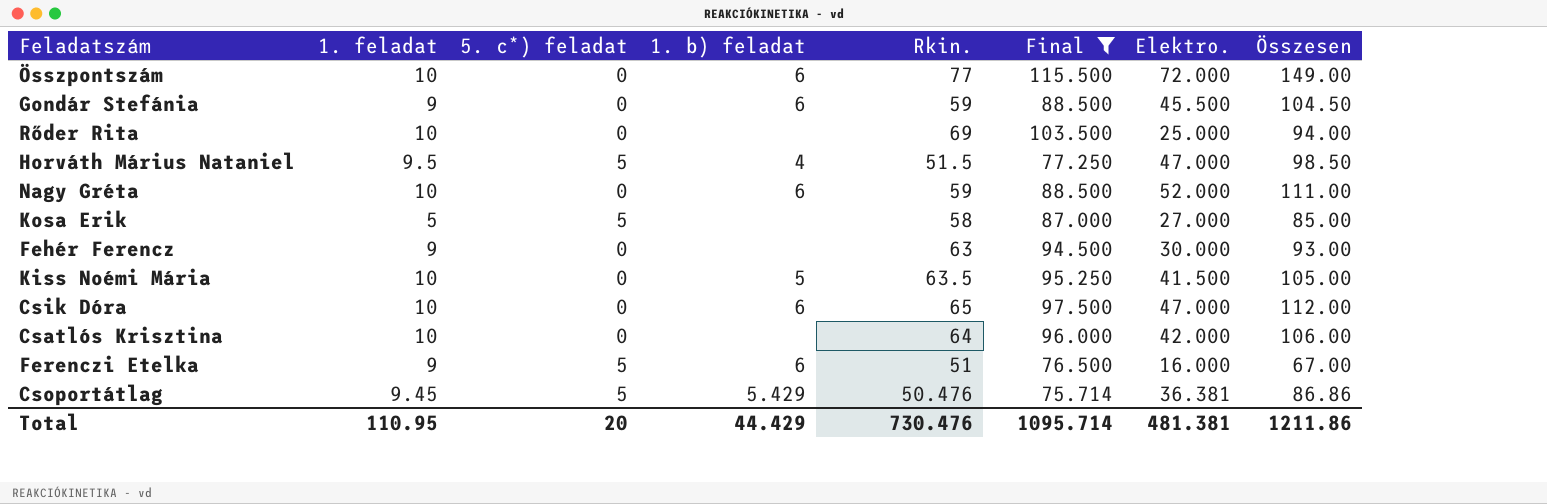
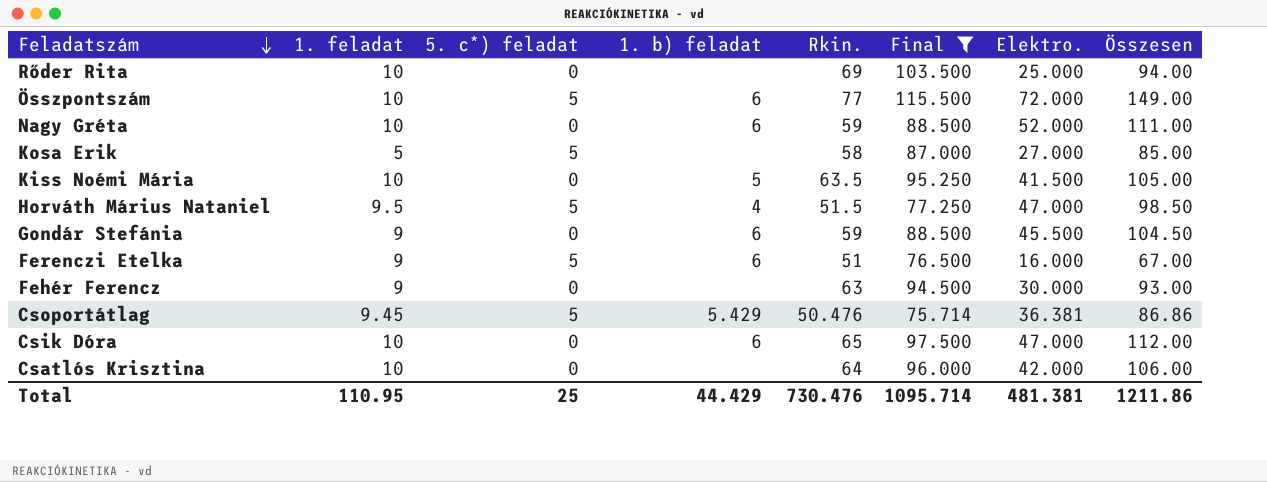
row order: none -> Feladatszám descending
Összpontszám | 5. c*) feladat: 0 -> 5
Total | 5. c*) feladat: 20 -> 25

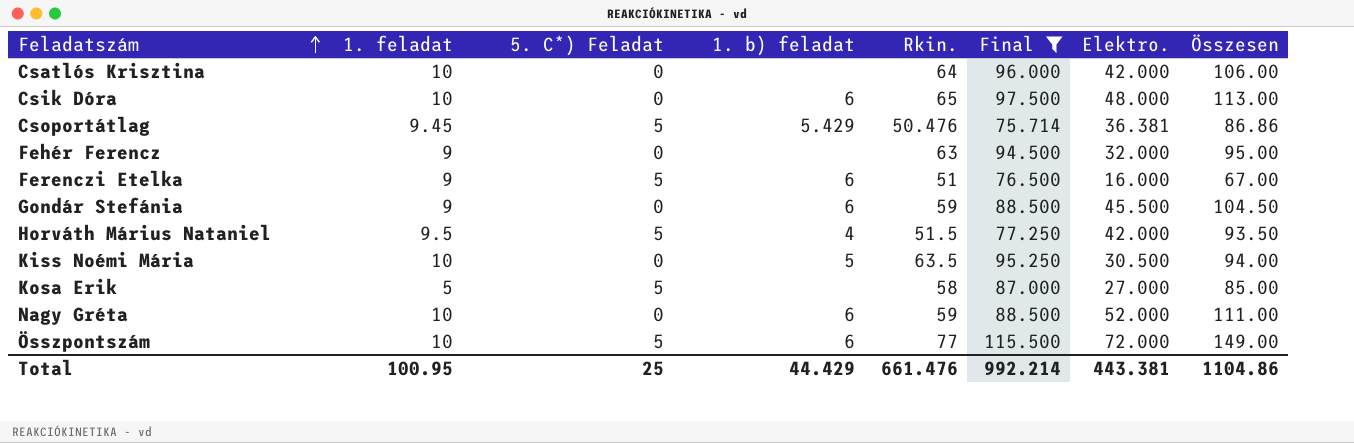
row order: Feladatszám descending -> Feladatszám ascending
column name: 5. c*) feladat -> 5. C*) Feladat
row Rőder Rita: 10 | 0 | none | 69 | 103.500 | 25.000 | 94.00 -> none
Csik Dóra | Elektro.: 47.000 -> 48.000
Csik Dóra | Összesen: 112.00 -> 113.00
Fehér Ferencz | Elektro.: 30.000 -> 32.000
Fehér Ferencz | Összesen: 93.00 -> 95.00
Horváth Márius Nataniel | Elektro.: 47.000 -> 42.000
Horváth Márius Nataniel | Összesen: 98.50 -> 93.50
Kiss Noémi Mária | Elektro.: 41.500 -> 30.500
Kiss Noémi Mária | Összesen: 105.00 -> 94.00
Total | 1. feladat: 110.95 -> 100.95
Total | Rkin.: 730.476 -> 661.476
Total | Final: 1095.714 -> 992.214
Total | Elektro.: 481.381 -> 443.381
Total | Összesen: 1211.86 -> 1104.86

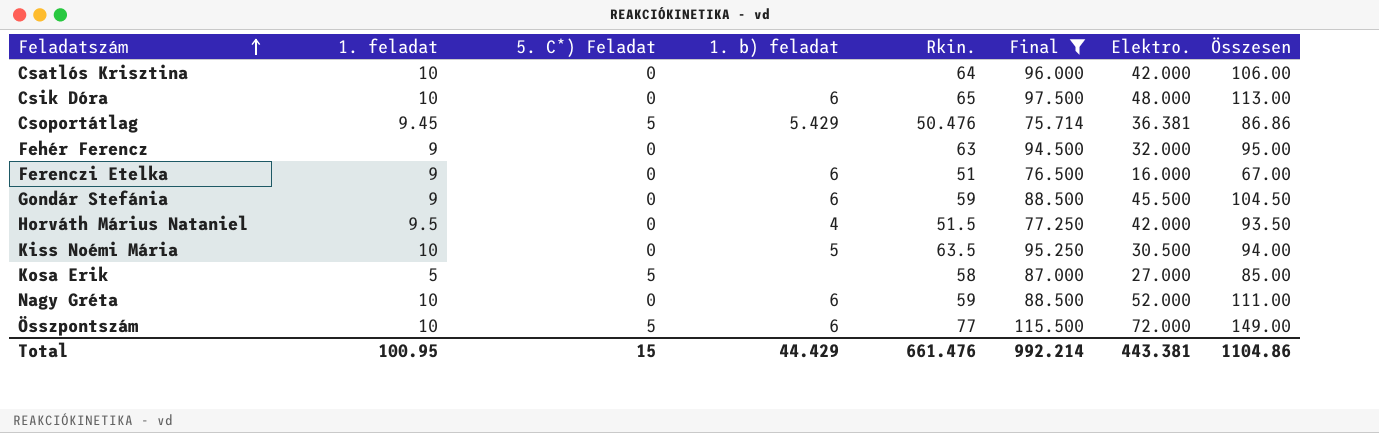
Ferenczi Etelka | 5. C*) Feladat: 5 -> 0
Horváth Márius Nataniel | 5. C*) Feladat: 5 -> 0
Total | 5. C*) Feladat: 25 -> 15

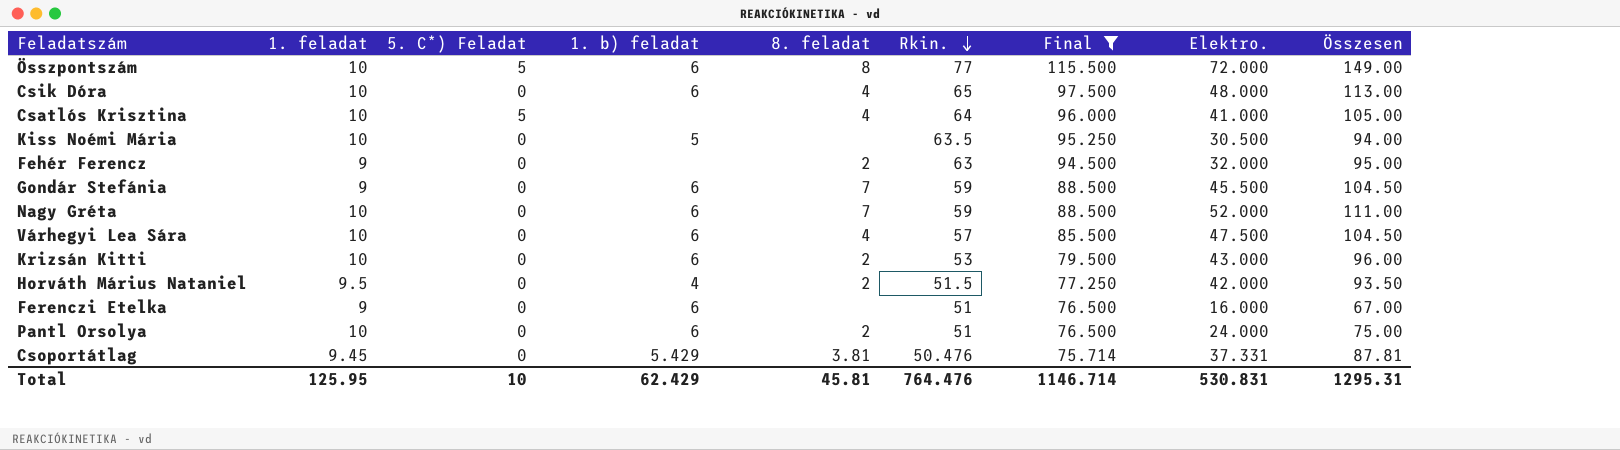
row order: Feladatszám ascending -> Rkin. descending
column 8. feladat | position: none -> 5
row Kosa Erik: 5 | 5 | none | 58 | 87.000 | 27.000 | 85.00 -> none
Csatlós Krisztina | 5. C*) Feladat: 0 -> 5
Csatlós Krisztina | Elektro.: 42.000 -> 41.000
Csatlós Krisztina | Összesen: 106.00 -> 105.00
row Várhegyi Lea Sára: none -> 10 | 0 | 6 | 4 | 57 | 85.500 | 47.500 | 104.50
row Krizsán Kitti: none -> 10 | 0 | 6 | 2 | 53 | 79.500 | 43.000 | 96.00
row Pantl Orsolya: none -> 10 | 0 | 6 | 2 | 51 | 76.500 | 24.000 | 75.00
Csoportátlag | 5. C*) Feladat: 5 -> 0
Csoportátlag | Elektro.: 36.381 -> 37.331
Csoportátlag | Összesen: 86.86 -> 87.81
Total | 1. feladat: 100.95 -> 125.95
Total | 5. C*) Feladat: 15 -> 10
Total | 1. b) feladat: 44.429 -> 62.429
Total | Rkin.: 661.476 -> 764.476
Total | Final: 992.214 -> 1146.714
Total | Elektro.: 443.381 -> 530.831
Total | Összesen: 1104.86 -> 1295.31

